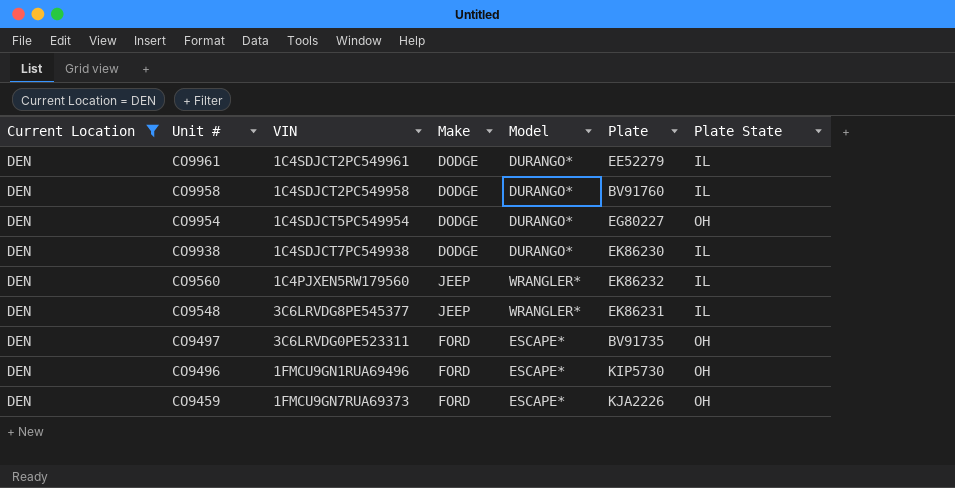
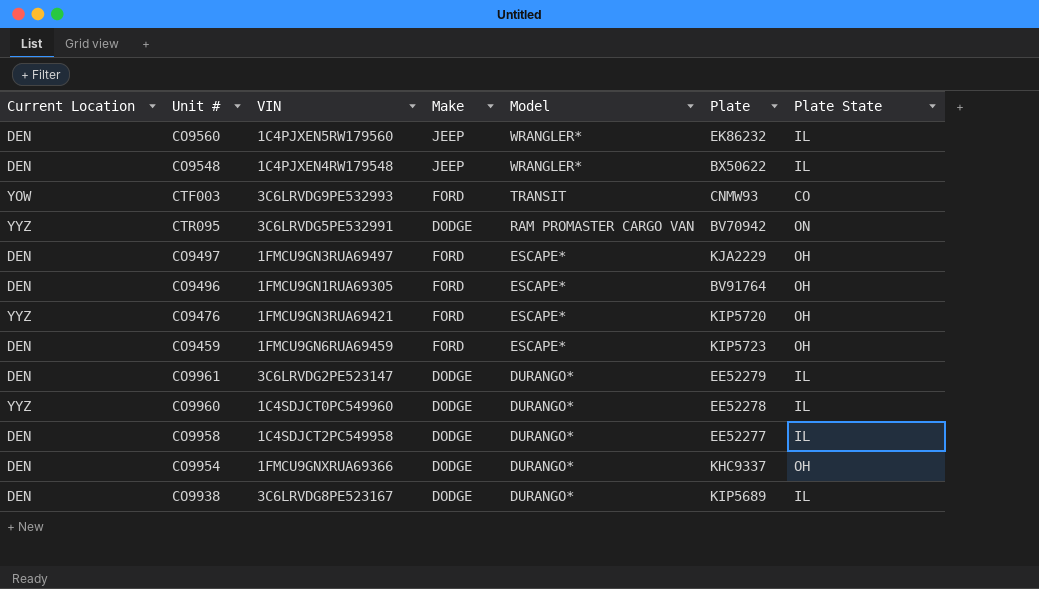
filter: Current Location = DEN -> none
row order: Unit # descending -> Model descending
CO9548 | VIN: 3C6LRVDG8PE545377 -> 1C4PJXEN4RW179548
CO9548 | Plate: EK86231 -> BX50622
CO9497 | VIN: 3C6LRVDG0PE523311 -> 1FMCU9GN3RUA69497
CO9497 | Plate: BV91735 -> KJA2229
CO9496 | VIN: 1FMCU9GN1RUA69496 -> 1FMCU9GN1RUA69305
CO9496 | Plate: KIP5730 -> BV91764
CO9459 | VIN: 1FMCU9GN7RUA69373 -> 1FMCU9GN6RUA69459
CO9459 | Plate: KJA2226 -> KIP5723
CO9961 | VIN: 1C4SDJCT2PC549961 -> 3C6LRVDG2PE523147
CO9958 | Plate: BV91760 -> EE52277
CO9954 | VIN: 1C4SDJCT5PC549954 -> 1FMCU9GNXRUA69366
CO9954 | Plate: EG80227 -> KHC9337
CO9938 | VIN: 1C4SDJCT7PC549938 -> 3C6LRVDG8PE523167
CO9938 | Plate: EK86230 -> KIP5689

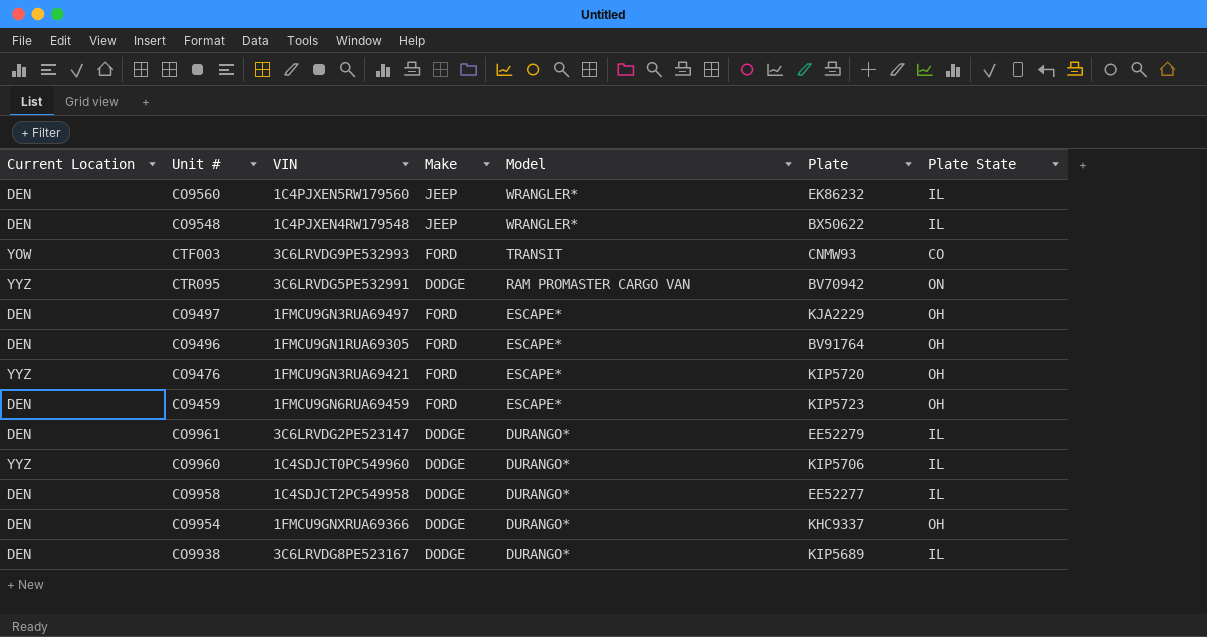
CO9960 | Plate: EE52278 -> KIP5706

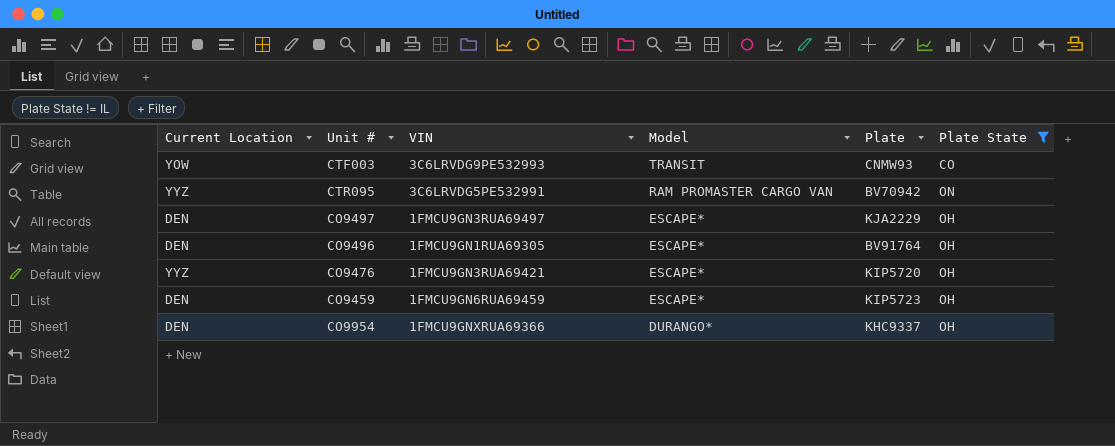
filter: none -> Plate State != IL
column Make | position: 4 -> none

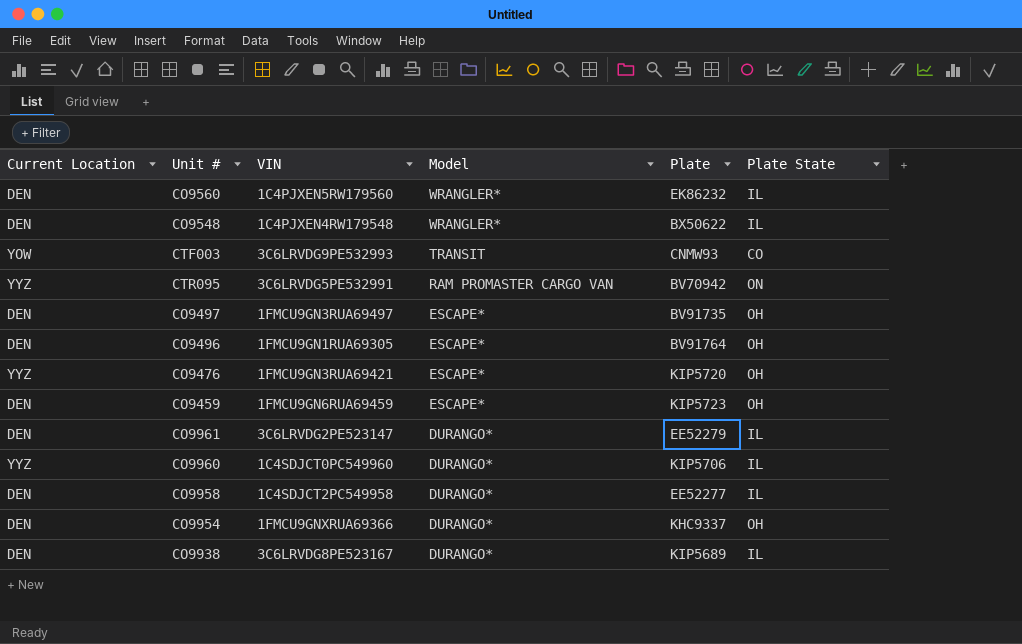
filter: Plate State != IL -> none
CO9497 | Plate: KJA2229 -> BV91735

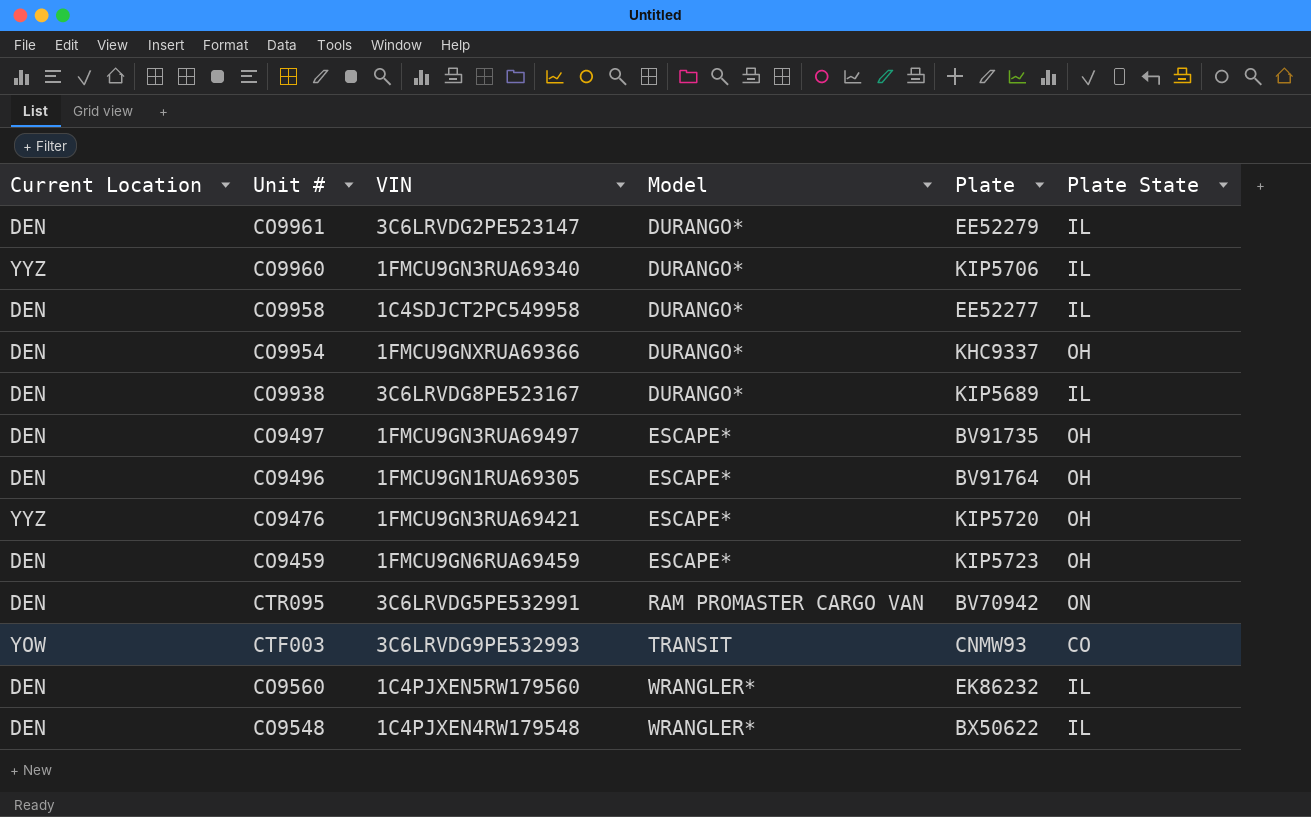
row order: Model descending -> Model ascending
CO9960 | VIN: 1C4SDJCT0PC549960 -> 1FMCU9GN3RUA69340
CTR095 | Current Location: YYZ -> DEN

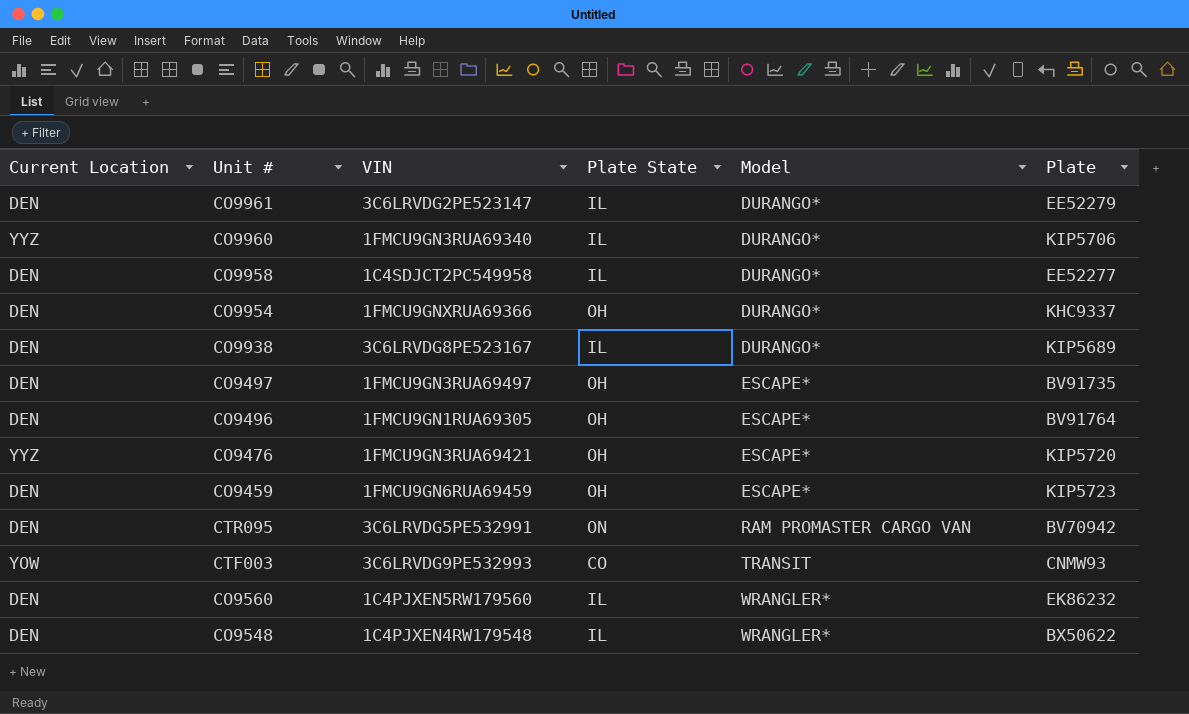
column Plate State | position: 6 -> 4

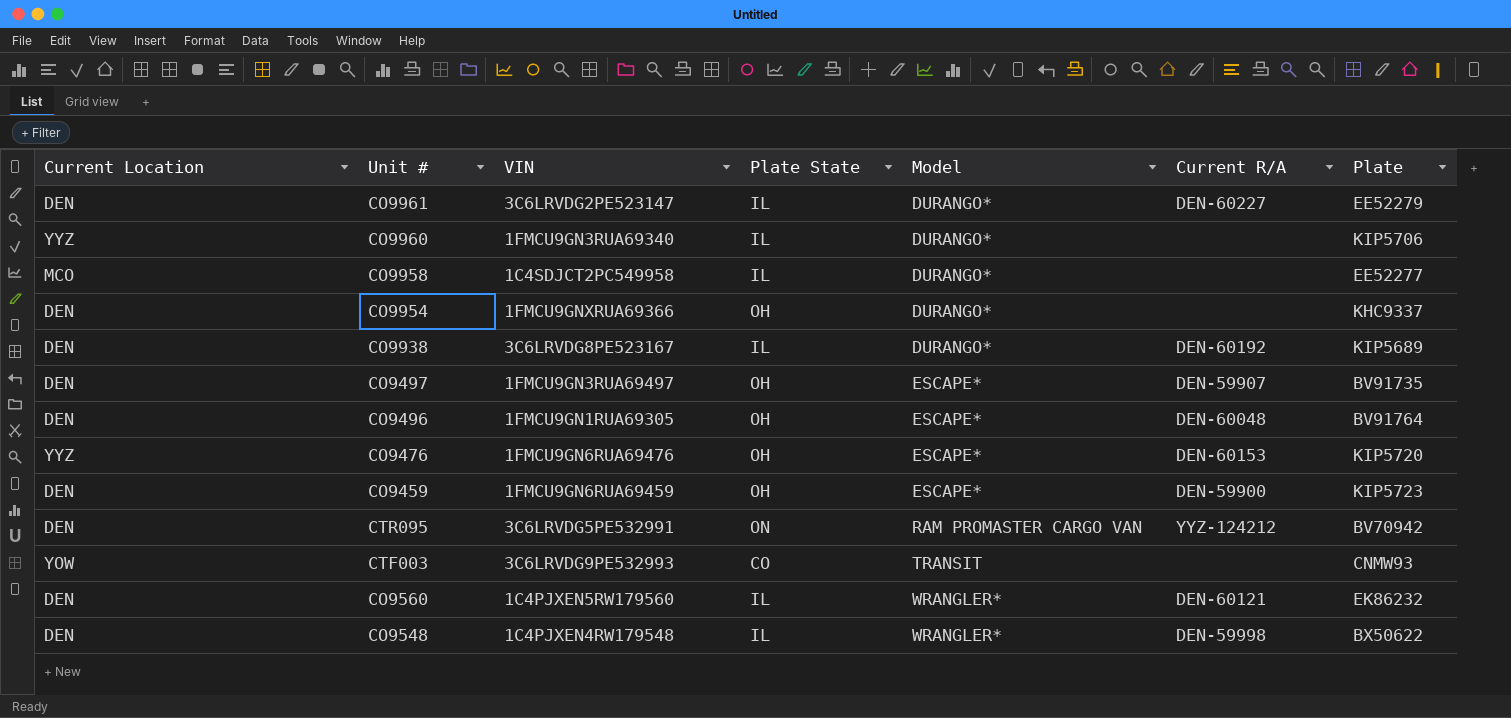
column Current R/A | position: none -> 6
CO9958 | Current Location: DEN -> MCO
CO9476 | VIN: 1FMCU9GN3RUA69421 -> 1FMCU9GN6RUA69476

